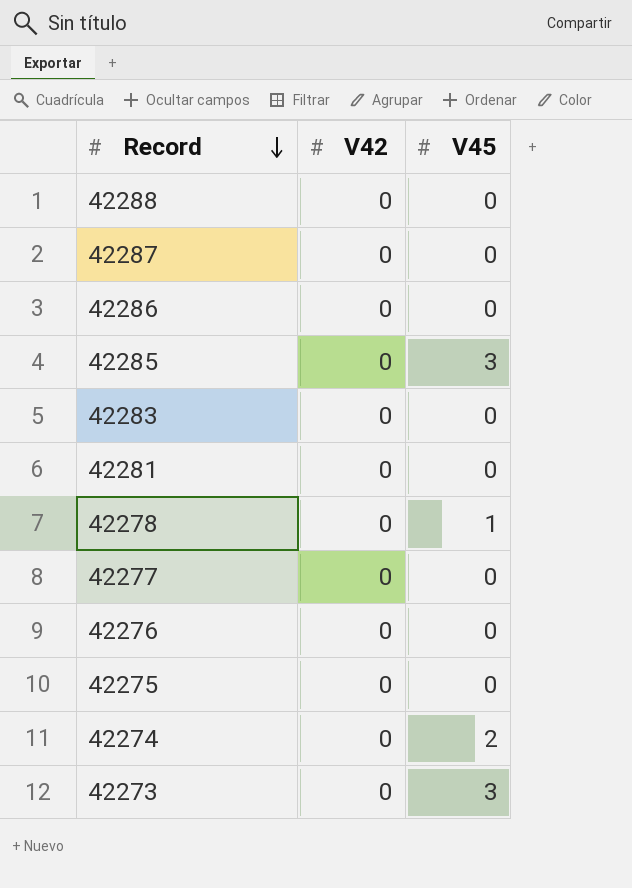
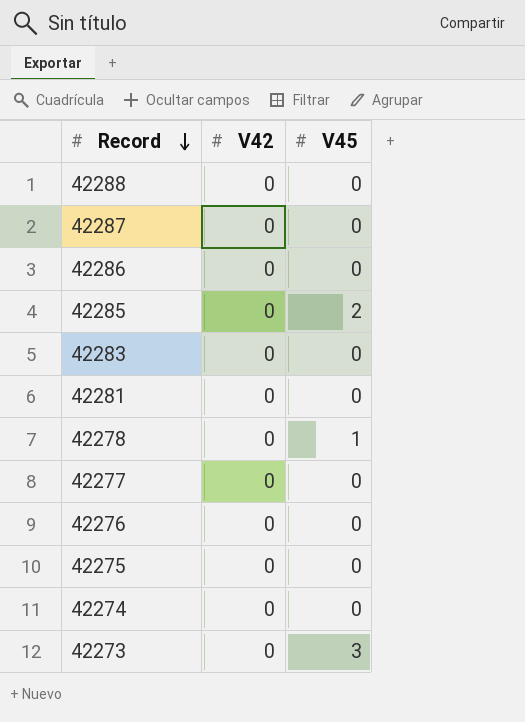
42285 | V45: 3 -> 2
42274 | V45: 2 -> 0

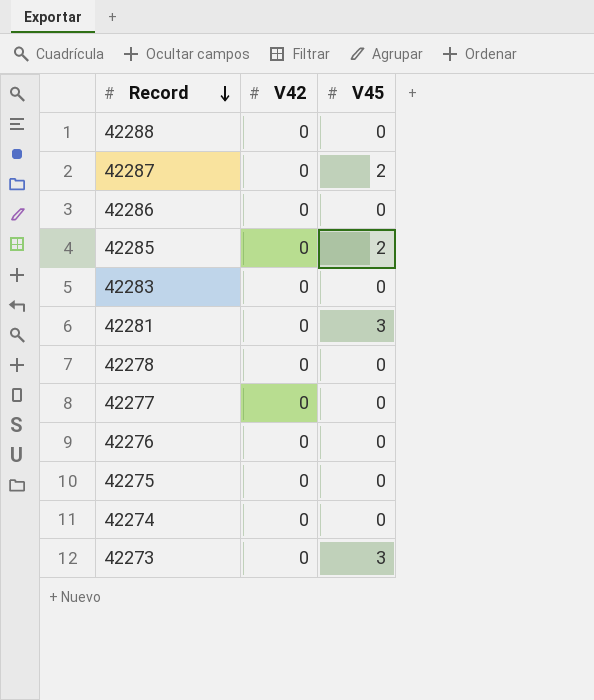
42287 | V45: 0 -> 2
42281 | V45: 0 -> 3
42278 | V45: 1 -> 0

